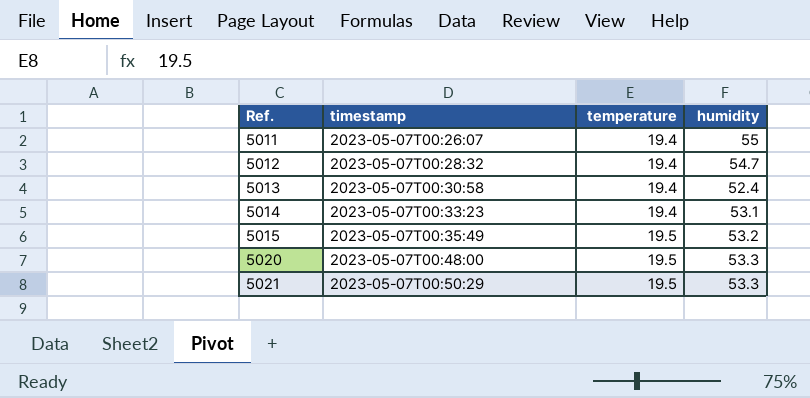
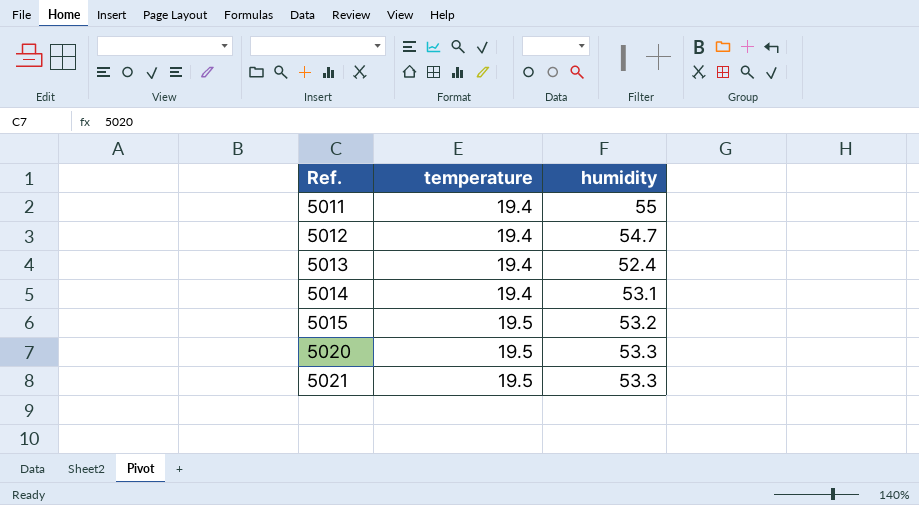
column timestamp | position: 2 -> none

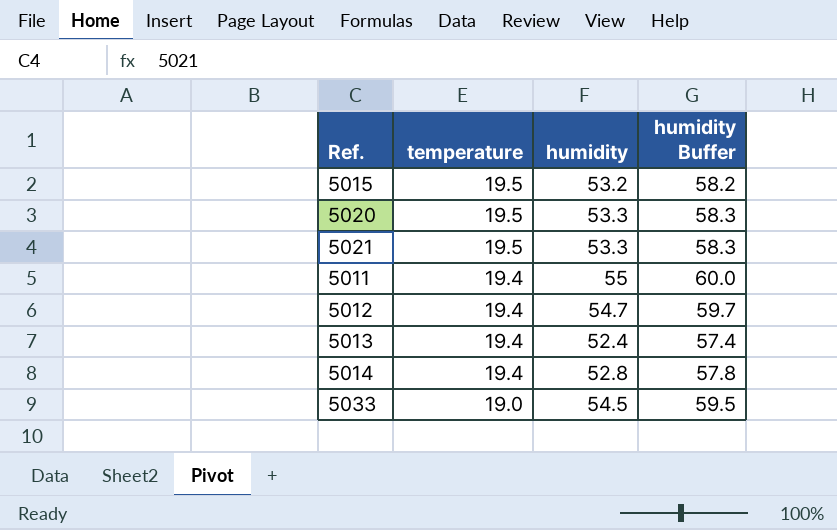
row order: Ref. ascending -> temperature descending
column humidity Buffer | formula: none -> [humidity] + 5
5014 | humidity: 53.1 -> 52.8
row 5033: none -> 19.0 | 54.5 | 59.5

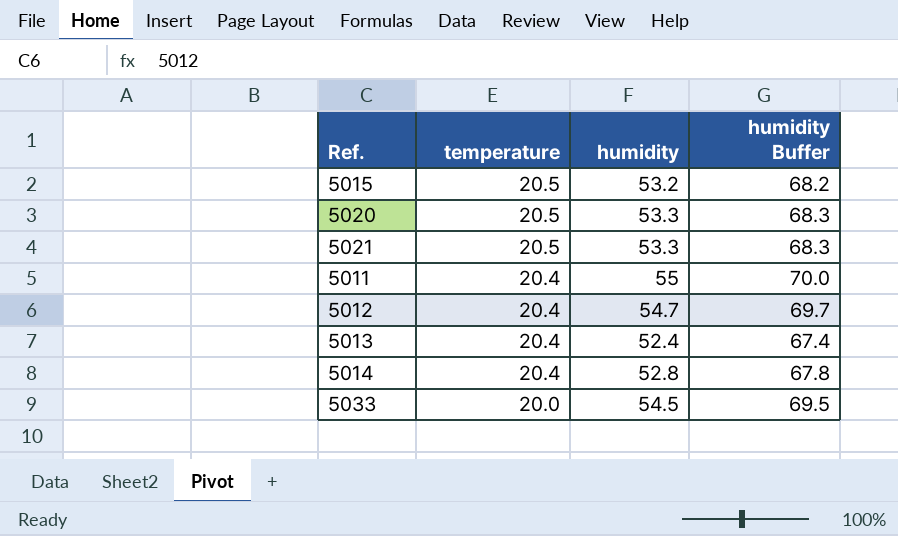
column humidity Buffer | formula: [humidity] + 5 -> [humidity] + 15
5015 | temperature: 19.5 -> 20.5
5020 | temperature: 19.5 -> 20.5
5021 | temperature: 19.5 -> 20.5
5011 | temperature: 19.4 -> 20.4
5012 | temperature: 19.4 -> 20.4
5013 | temperature: 19.4 -> 20.4
5014 | temperature: 19.4 -> 20.4
5033 | temperature: 19.0 -> 20.0

